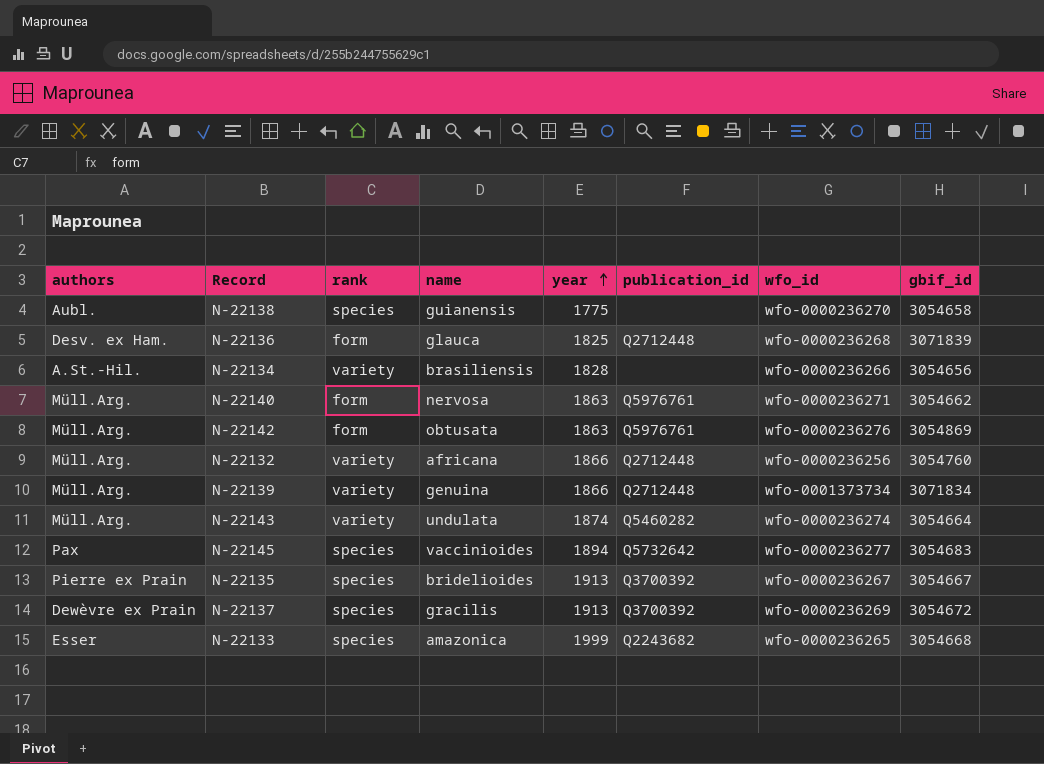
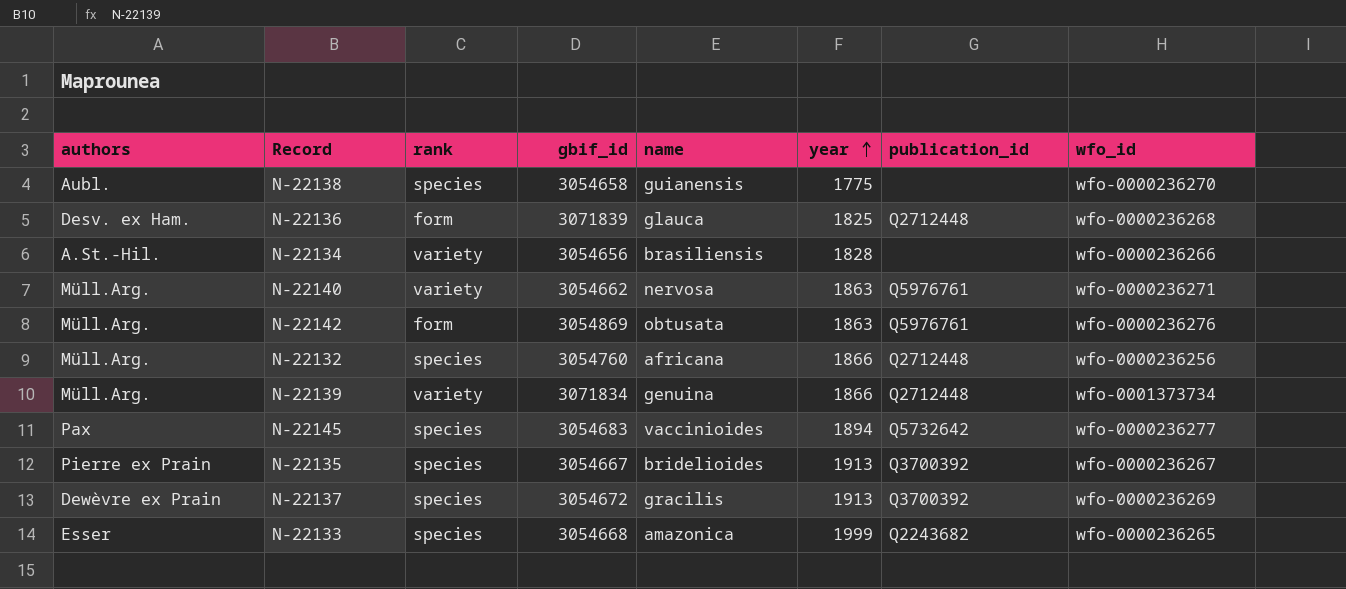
column gbif_id | position: 8 -> 4
row N-22143: Müll.Arg. | variety | undulata | 1874 | Q5460282 | wfo-0000236274 | 3054664 -> none
N-22140 | rank: form -> variety
N-22132 | rank: variety -> species

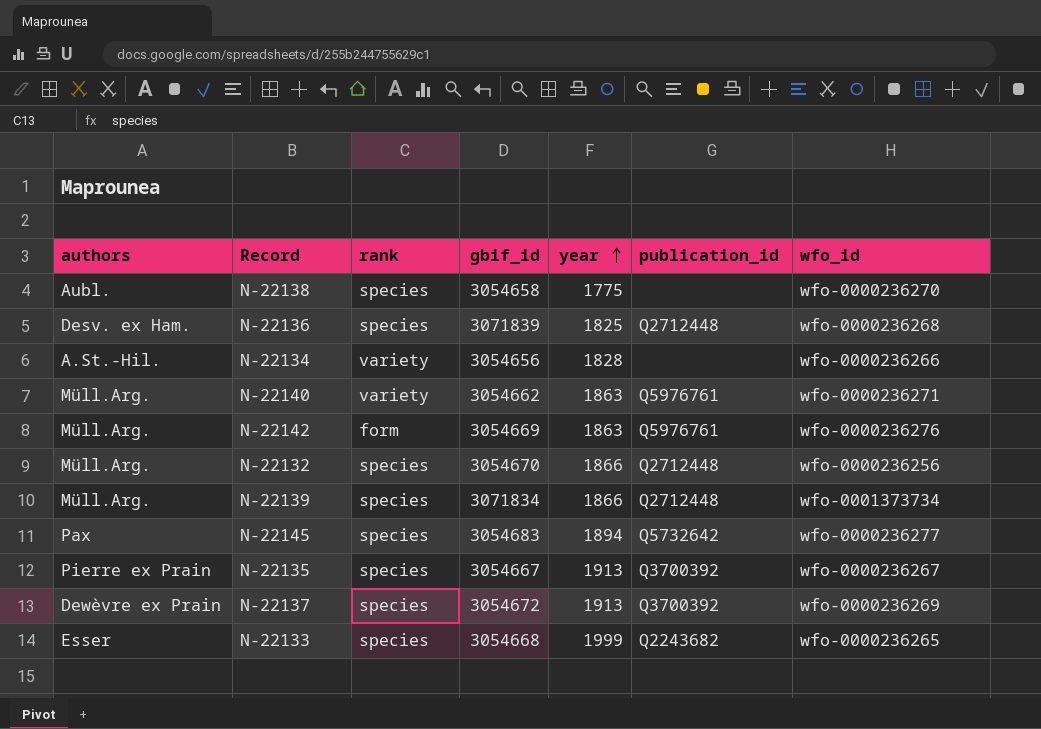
column name | position: 5 -> none
N-22136 | rank: form -> species
N-22142 | gbif_id: 3054869 -> 3054669
N-22132 | gbif_id: 3054760 -> 3054670
N-22139 | rank: variety -> species

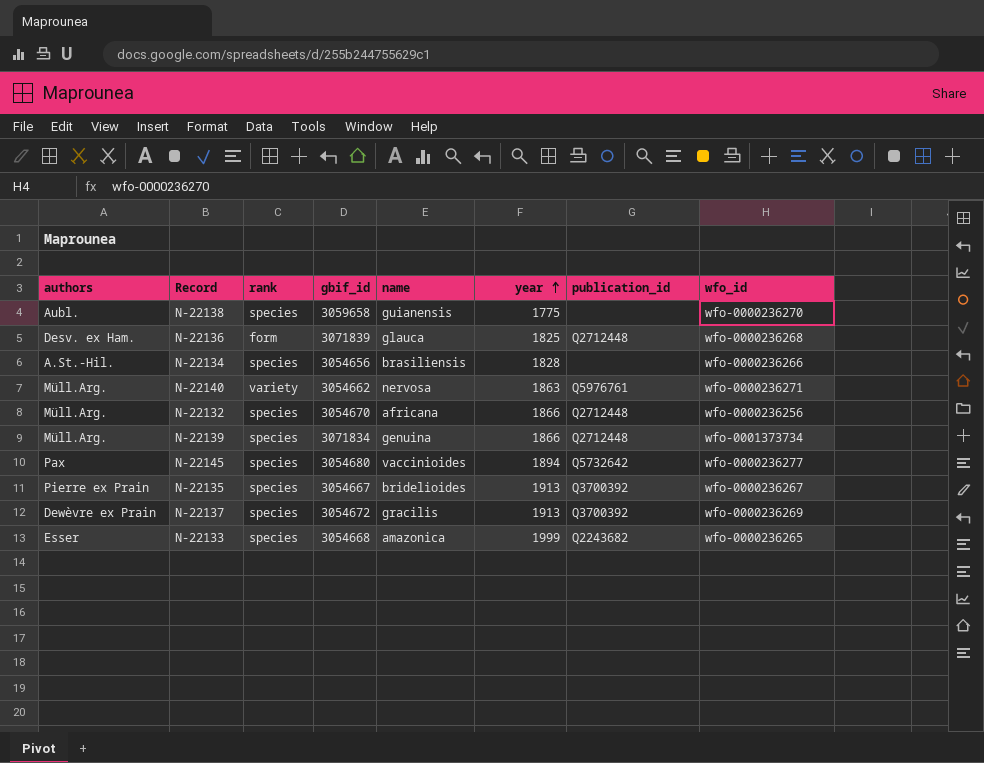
column name | position: none -> 5
row N-22142: Müll.Arg. | form | 3054669 | 1863 | Q5976761 | wfo-0000236276 -> none
N-22138 | gbif_id: 3054658 -> 3059658
N-22136 | rank: species -> form
N-22134 | rank: variety -> species
N-22145 | gbif_id: 3054683 -> 3054680

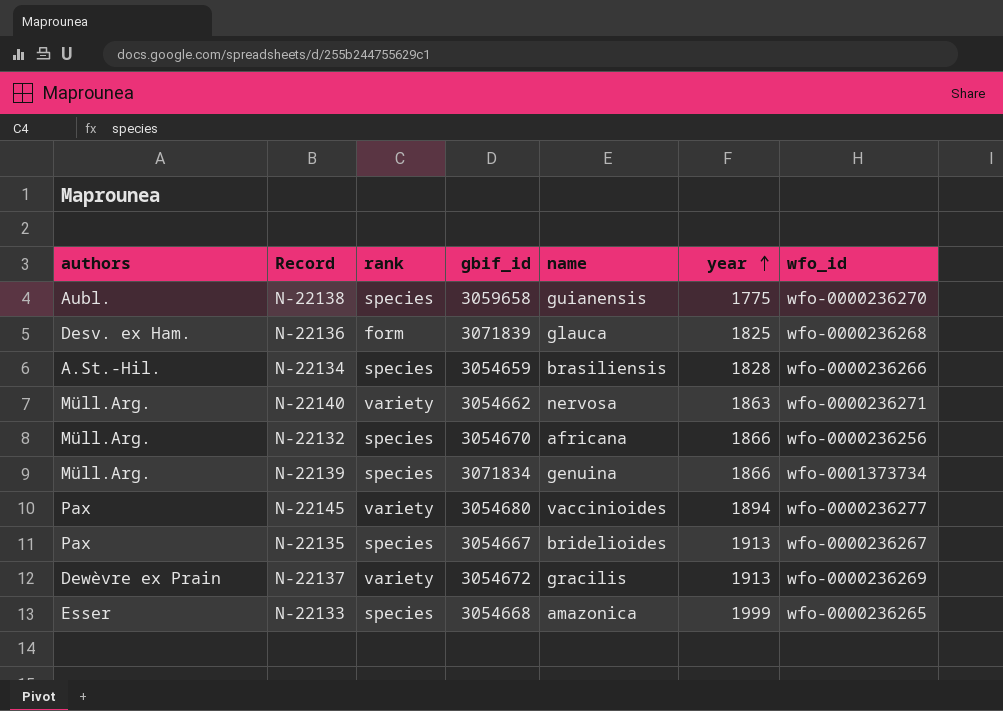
column publication_id | position: 7 -> none
N-22134 | gbif_id: 3054656 -> 3054659
N-22145 | rank: species -> variety
N-22135 | authors: Pierre ex Prain -> Pax
N-22137 | rank: species -> variety

